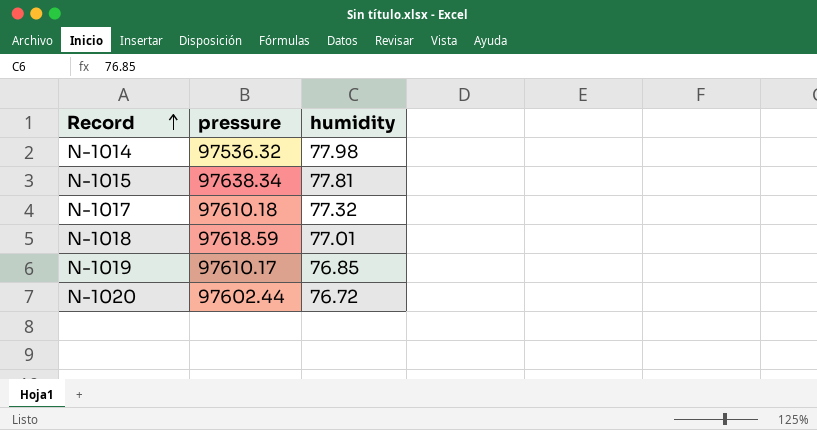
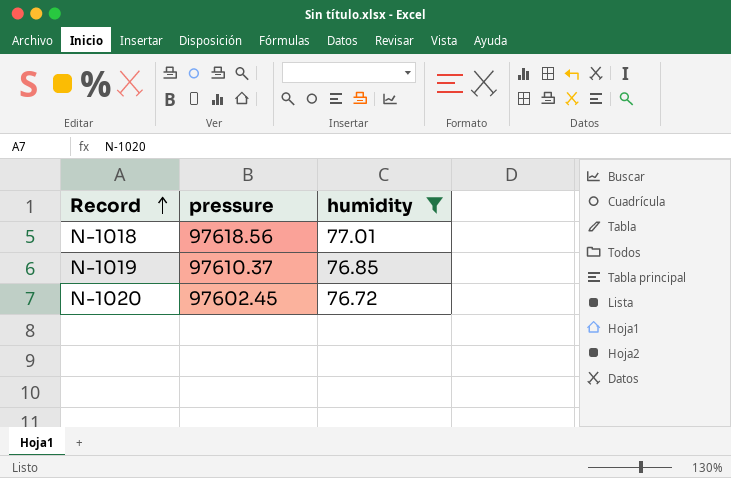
filter: none -> humidity <= 77.01
N-1018 | pressure: 97618.59 -> 97618.56
N-1019 | pressure: 97610.17 -> 97610.37
N-1020 | pressure: 97602.44 -> 97602.45

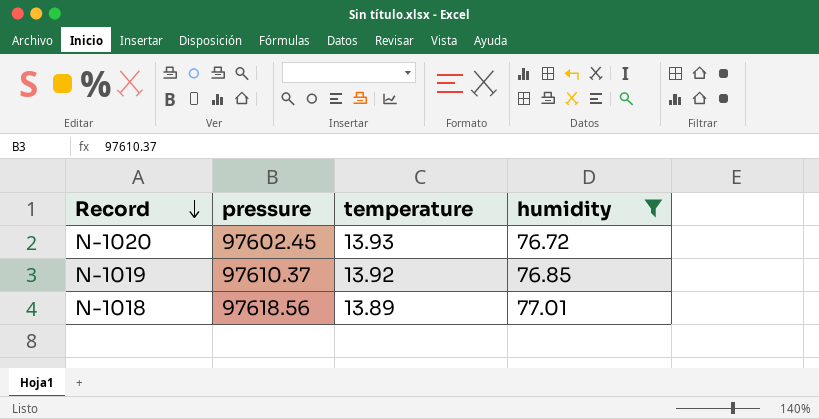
row order: Record ascending -> Record descending
column temperature | position: none -> 3

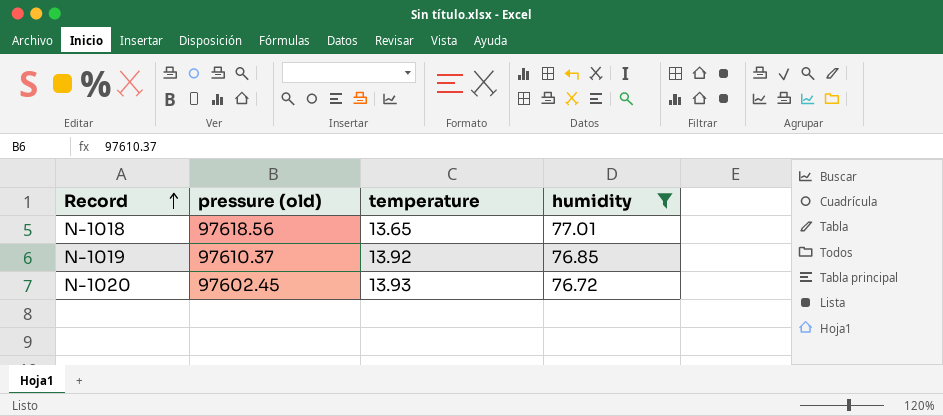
row order: Record descending -> Record ascending
column name: pressure -> pressure (old)
N-1018 | temperature: 13.89 -> 13.65

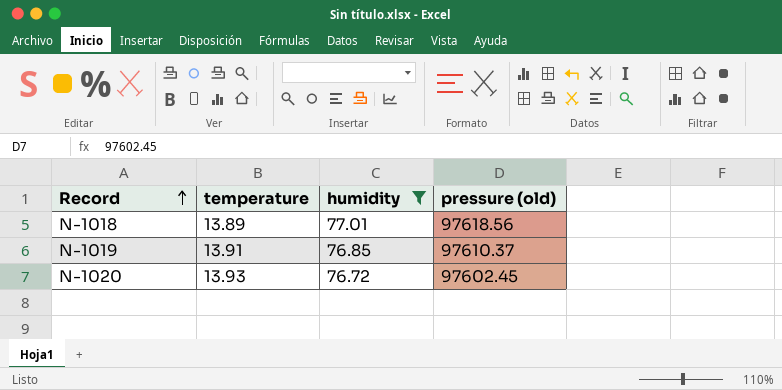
column pressure (old) | position: 2 -> 4
N-1018 | temperature: 13.65 -> 13.89
N-1019 | temperature: 13.92 -> 13.91

